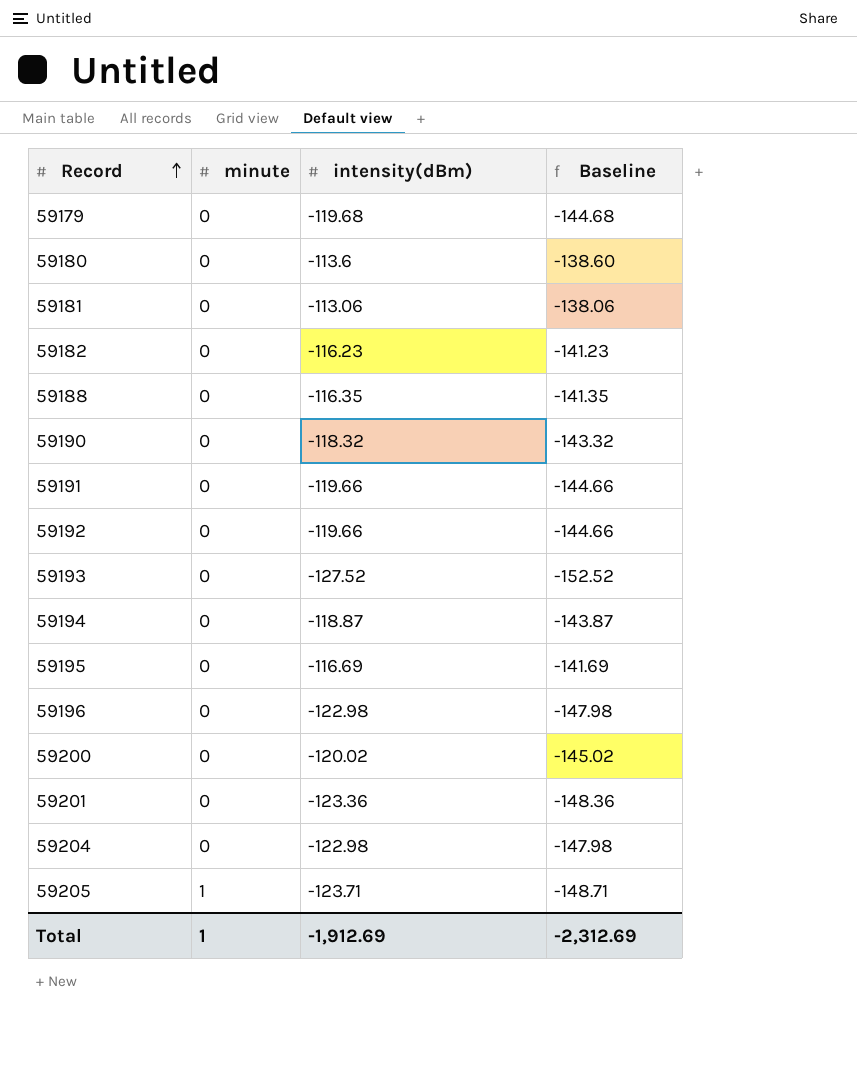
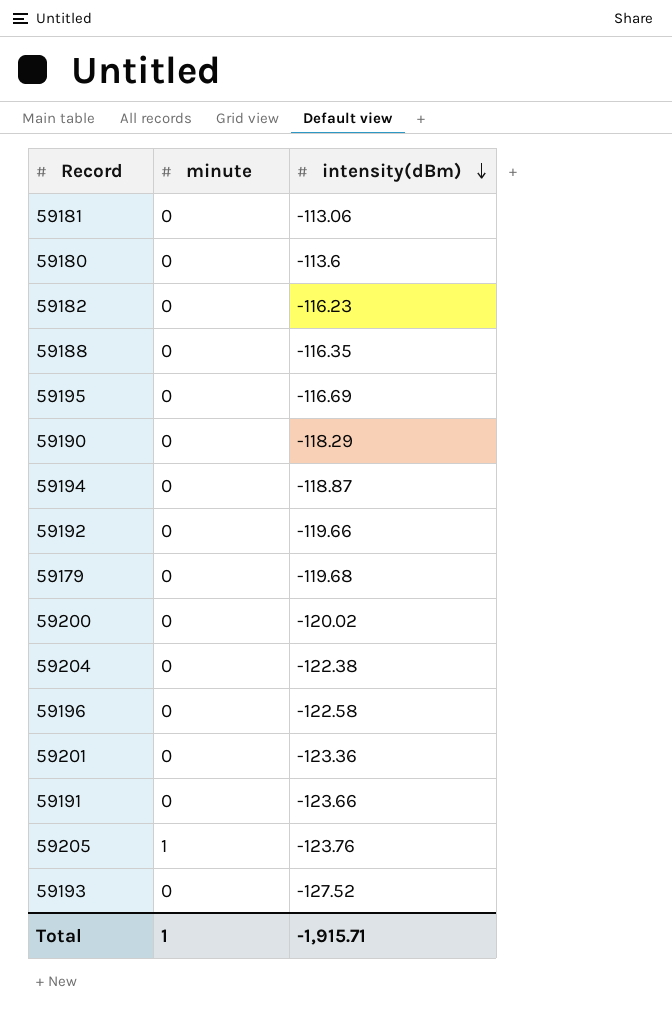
row order: Record ascending -> intensity(dBm) descending
column Baseline | formula: [intensity(dBm)] - 25 -> none
59190 | intensity(dBm): -118.32 -> -118.29
59204 | intensity(dBm): -122.98 -> -122.38
59196 | intensity(dBm): -122.98 -> -122.58
59191 | intensity(dBm): -119.66 -> -123.66
59205 | intensity(dBm): -123.71 -> -123.76
Total | intensity(dBm): -1,912.69 -> -1,915.71

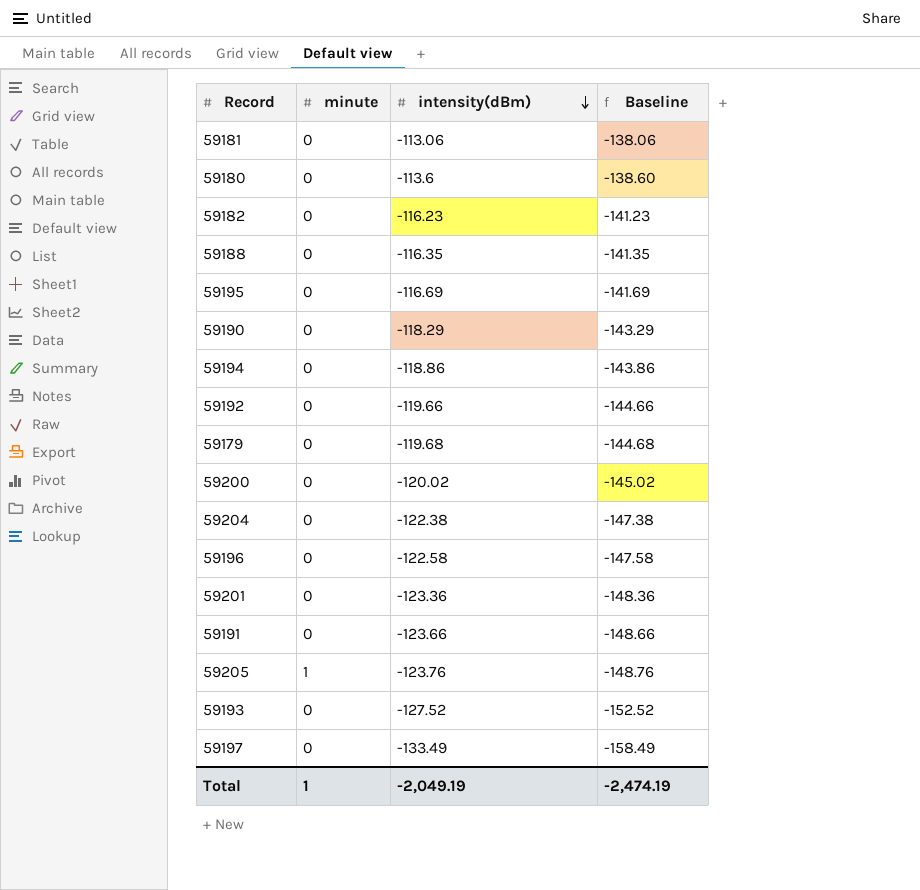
column Baseline | formula: none -> [intensity(dBm)] - 25
59194 | intensity(dBm): -118.87 -> -118.86
row 59197: none -> 0 | -133.49 | -158.49
Total | intensity(dBm): -1,915.71 -> -2,049.19

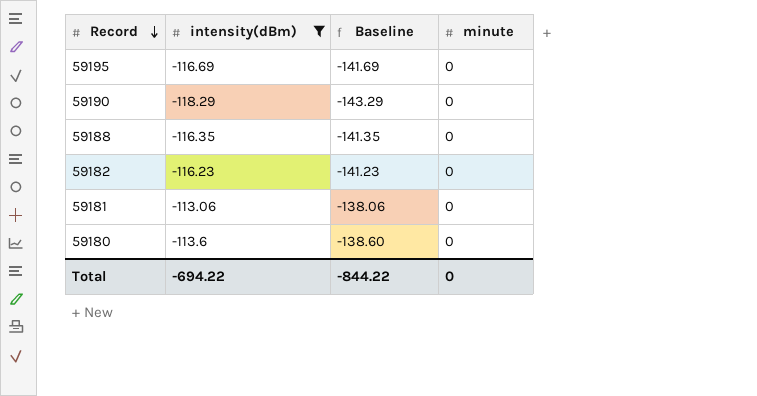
filter: none -> intensity(dBm) >= -118.29
row order: intensity(dBm) descending -> Record descending
column minute | position: 2 -> 4
Total | intensity(dBm): -2,049.19 -> -694.22
Total | Baseline: -2,474.19 -> -844.22
Total | minute: 1 -> 0

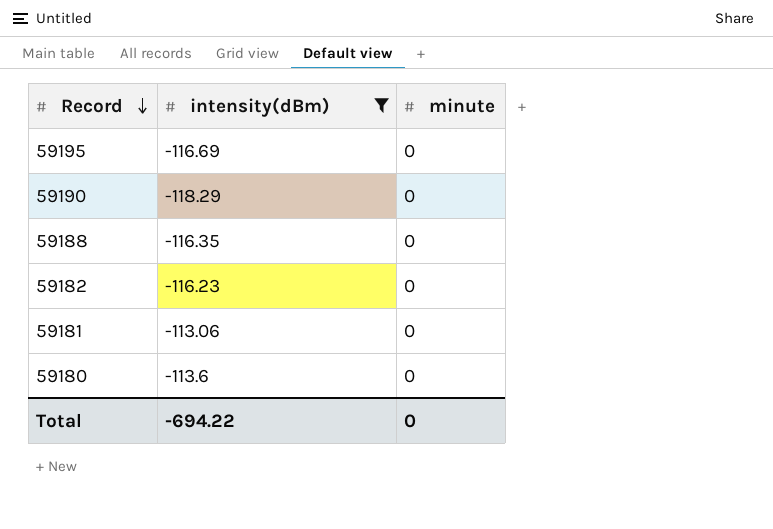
column Baseline | formula: [intensity(dBm)] - 25 -> none

